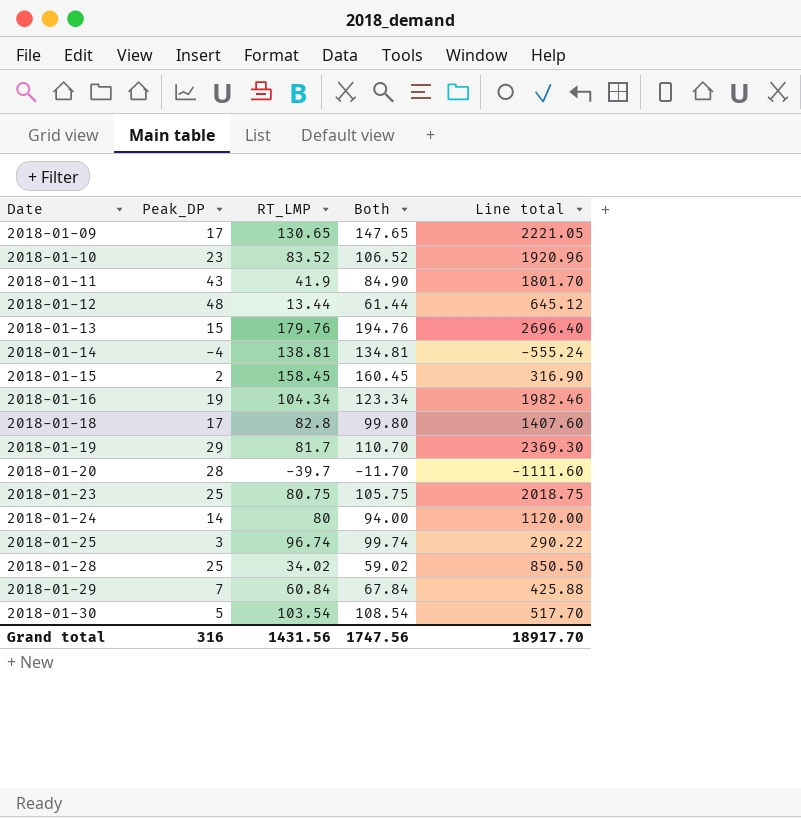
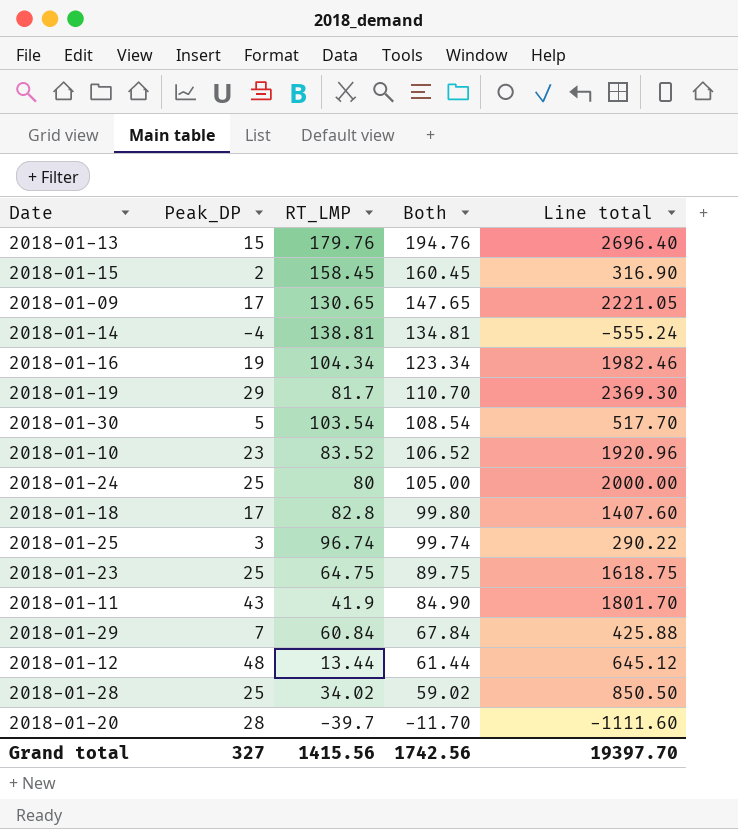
row order: Date ascending -> Both descending
2018-01-24 | Peak_DP: 14 -> 25
2018-01-24 | Both: 94.00 -> 105.00
2018-01-24 | Line total: 1120.00 -> 2000.00
2018-01-23 | RT_LMP: 80.75 -> 64.75
2018-01-23 | Both: 105.75 -> 89.75
2018-01-23 | Line total: 2018.75 -> 1618.75
Grand total | Peak_DP: 316 -> 327
Grand total | RT_LMP: 1431.56 -> 1415.56
Grand total | Both: 1747.56 -> 1742.56
Grand total | Line total: 18917.70 -> 19397.70

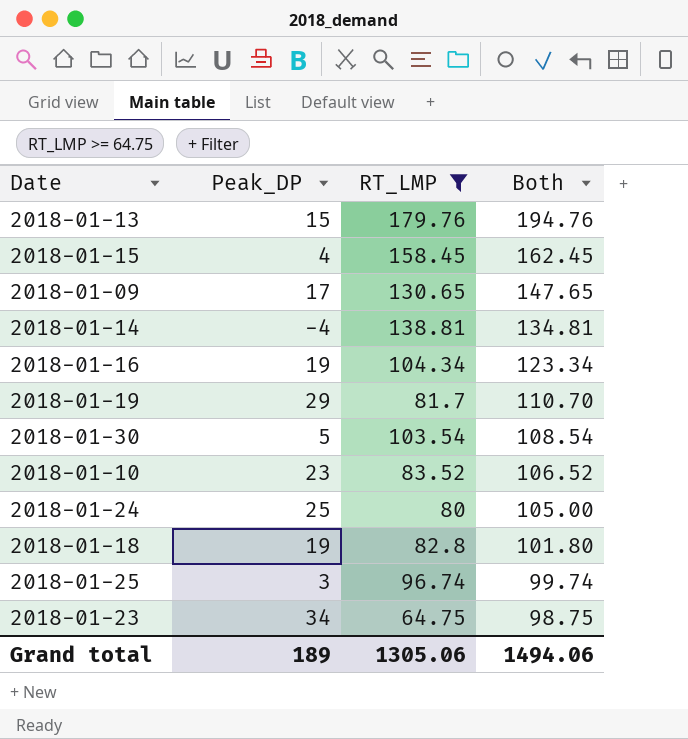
filter: none -> RT_LMP >= 64.75
column Line total | formula: [Peak_DP] * [RT_LMP] -> none
2018-01-15 | Peak_DP: 2 -> 4
2018-01-15 | Both: 160.45 -> 162.45
2018-01-18 | Peak_DP: 17 -> 19
2018-01-18 | Both: 99.80 -> 101.80
2018-01-23 | Peak_DP: 25 -> 34
2018-01-23 | Both: 89.75 -> 98.75
Grand total | Peak_DP: 327 -> 189
Grand total | RT_LMP: 1415.56 -> 1305.06
Grand total | Both: 1742.56 -> 1494.06

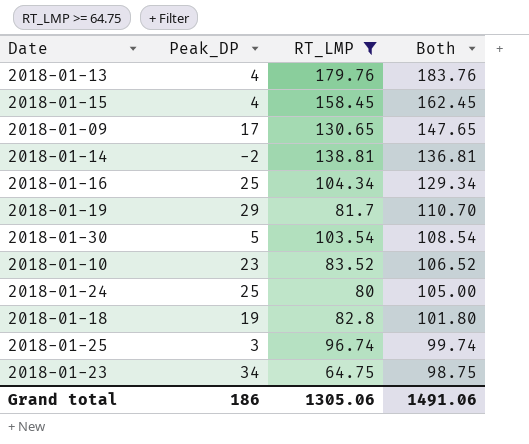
2018-01-13 | Peak_DP: 15 -> 4
2018-01-13 | Both: 194.76 -> 183.76
2018-01-14 | Peak_DP: -4 -> -2
2018-01-14 | Both: 134.81 -> 136.81
2018-01-16 | Peak_DP: 19 -> 25
2018-01-16 | Both: 123.34 -> 129.34
Grand total | Peak_DP: 189 -> 186
Grand total | Both: 1494.06 -> 1491.06

